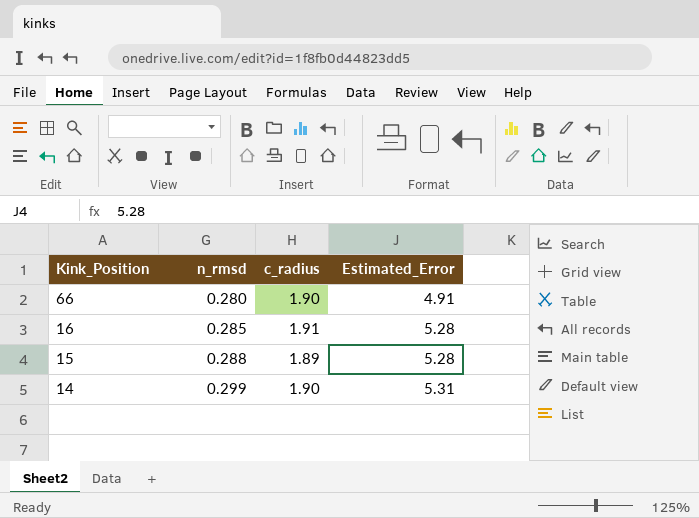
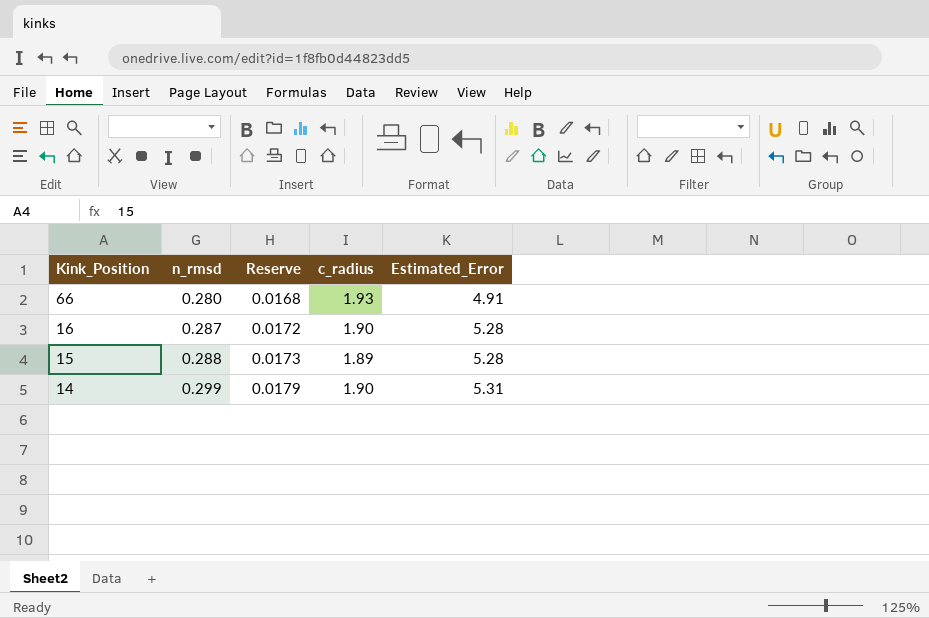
column Reserve | formula: none -> [n_rmsd] * 0.06
66 | c_radius: 1.90 -> 1.93
16 | n_rmsd: 0.285 -> 0.287
16 | c_radius: 1.91 -> 1.90

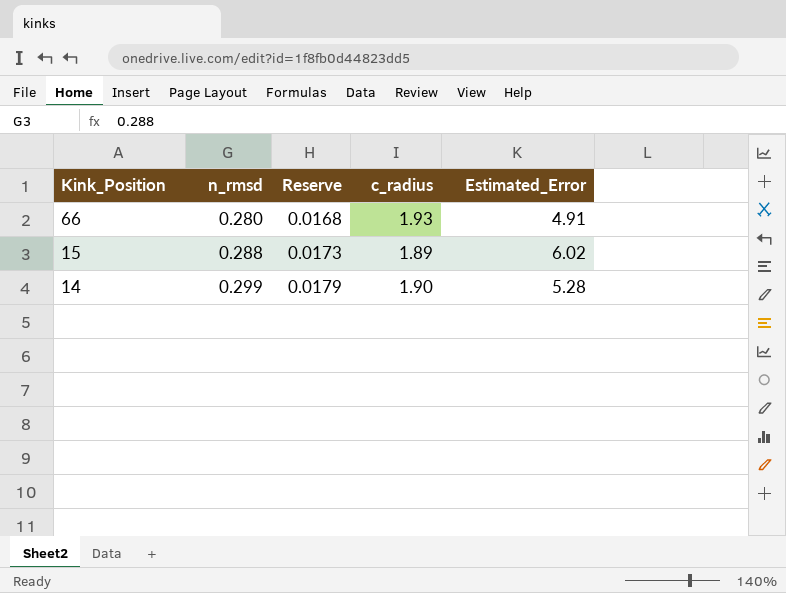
row 16: 0.287 | 0.0172 | 1.90 | 5.28 -> none
15 | Estimated_Error: 5.28 -> 6.02
14 | Estimated_Error: 5.31 -> 5.28

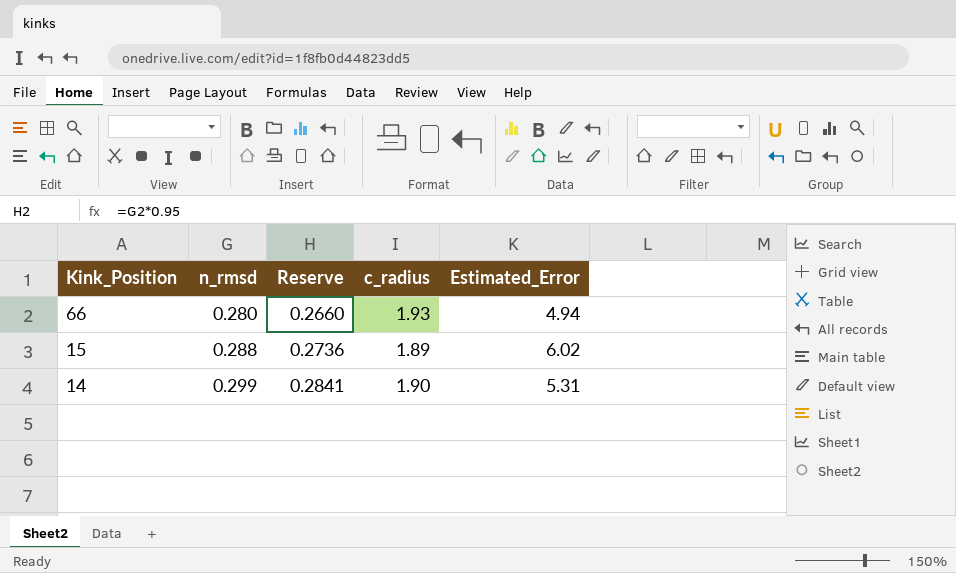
column Reserve | formula: [n_rmsd] * 0.06 -> [n_rmsd] * 0.95
66 | Estimated_Error: 4.91 -> 4.94
14 | Estimated_Error: 5.28 -> 5.31

